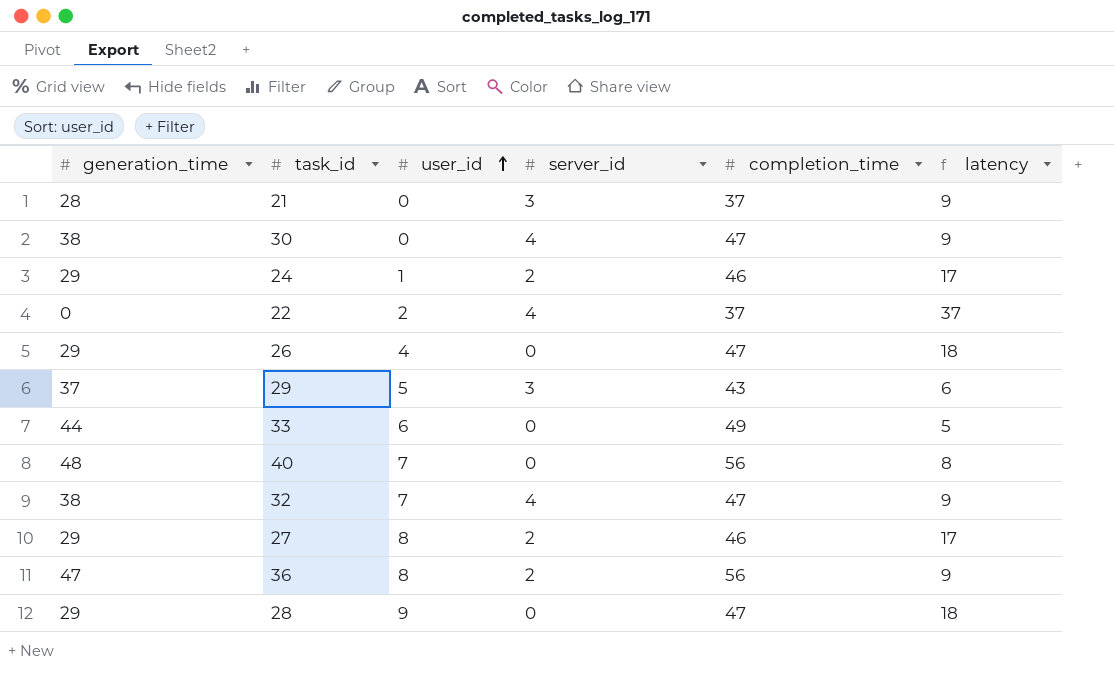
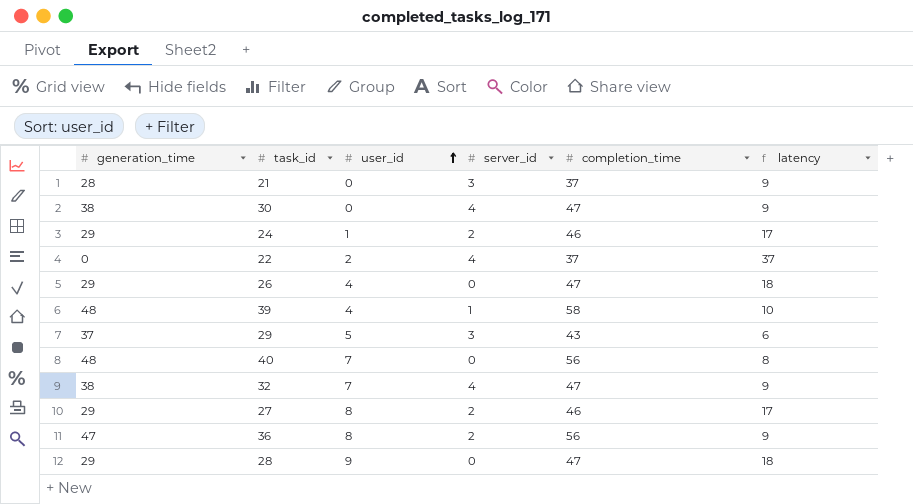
row 33: 44 | 6 | 0 | 49 | 5 -> none
row 39: none -> 48 | 4 | 1 | 58 | 10

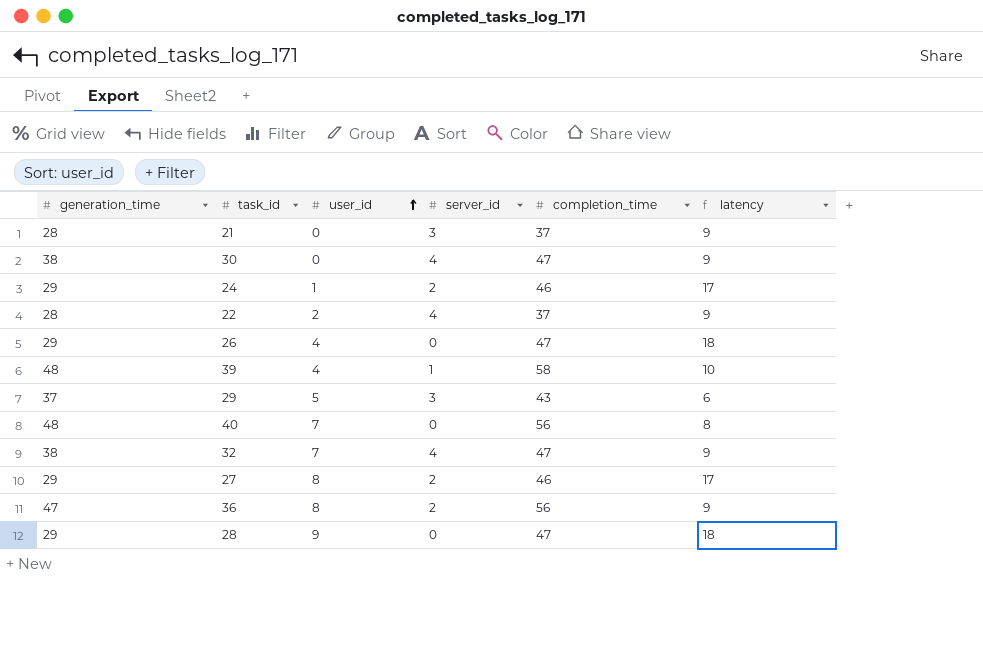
22 | generation_time: 0 -> 28
22 | latency: 37 -> 9

